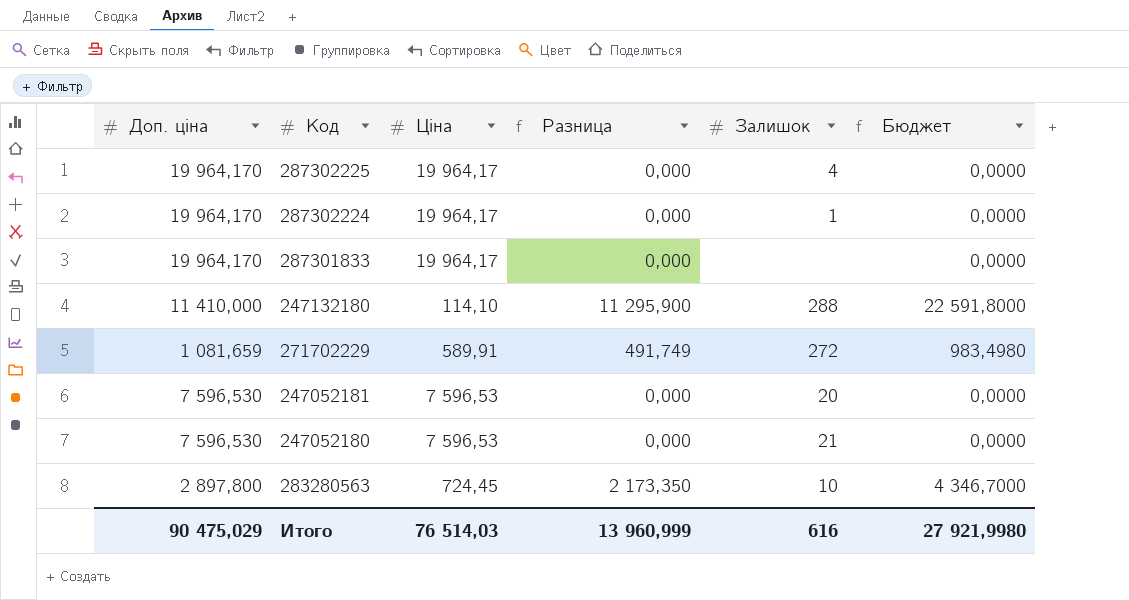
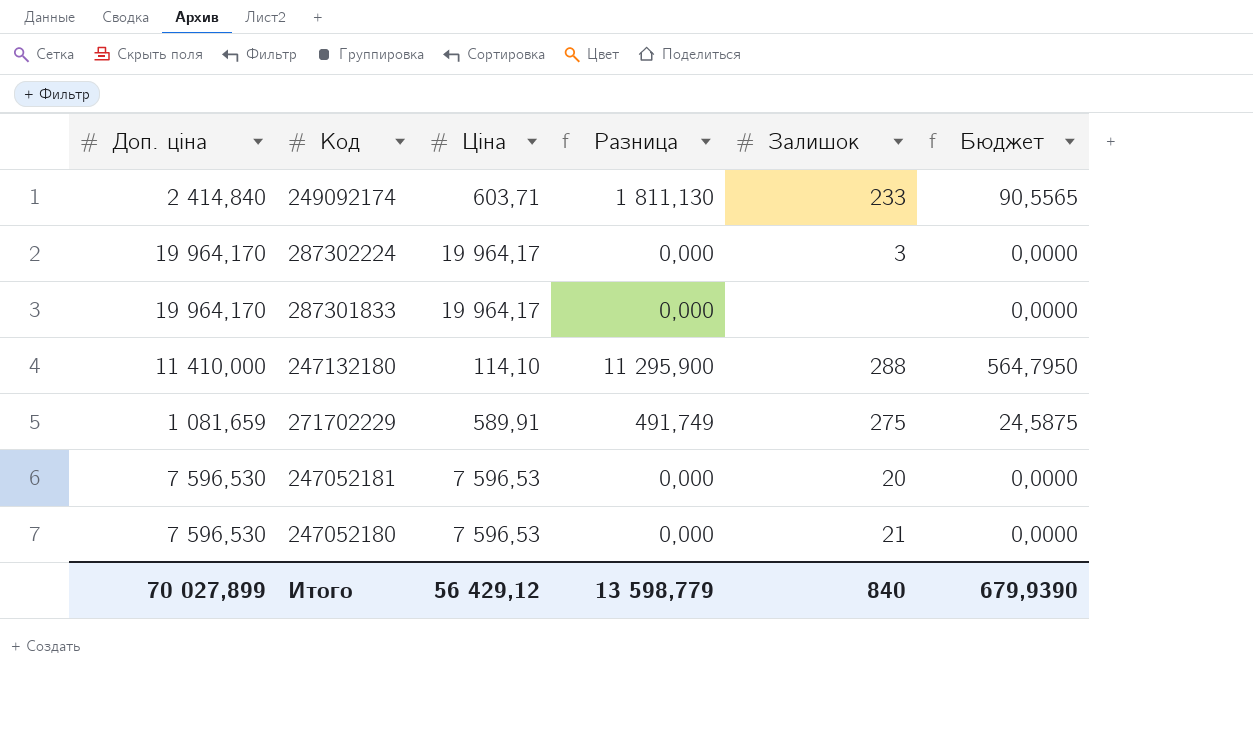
column Бюджет | formula: [Разница] * 2 -> [Разница] * 0,05
row 287302225: 19 964,170 | 19 964,17 | 0,000 | 4 | 0,0000 -> none
row 283280563: 2 897,800 | 724,45 | 2 173,350 | 10 | 4 346,7000 -> none
row 249092174: none -> 2 414,840 | 603,71 | 1 811,130 | 233 | 90,5565
287302224 | Залишок: 1 -> 3
271702229 | Залишок: 272 -> 275
Итого | Доп. ціна: 90 475,029 -> 70 027,899
Итого | Ціна: 76 514,03 -> 56 429,12
Итого | Разница: 13 960,999 -> 13 598,779
Итого | Залишок: 616 -> 840
Итого | Бюджет: 27 921,9980 -> 679,9390

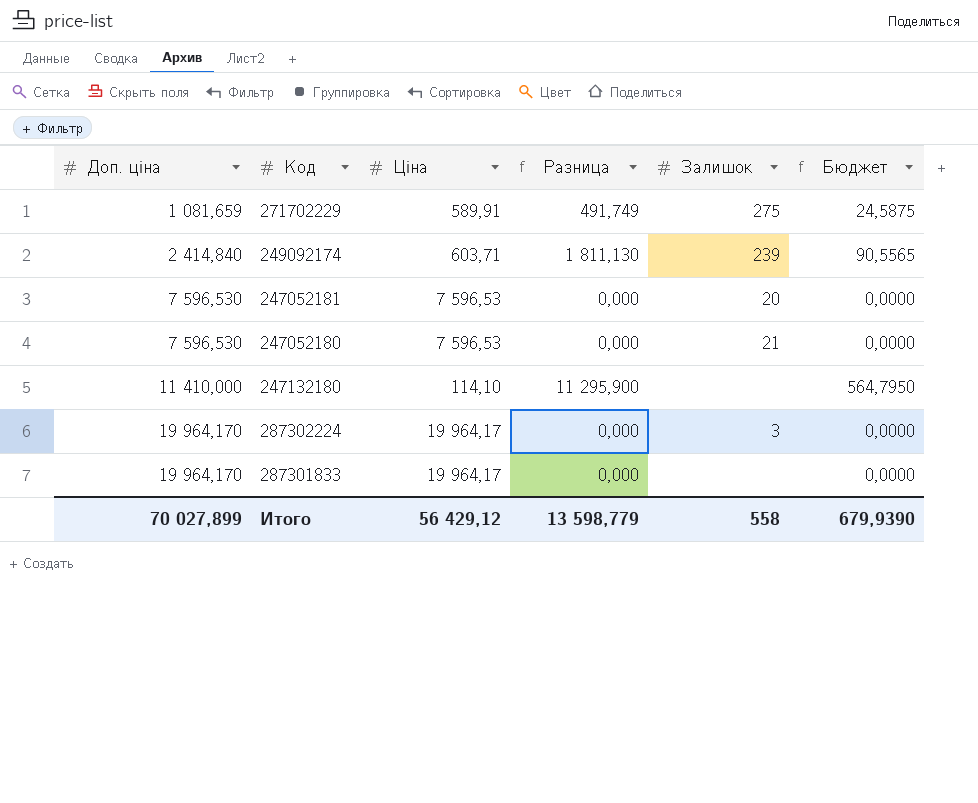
row order: none -> Доп. ціна ascending
249092174 | Залишок: 233 -> 239
247132180 | Залишок: 288 -> none
Итого | Залишок: 840 -> 558

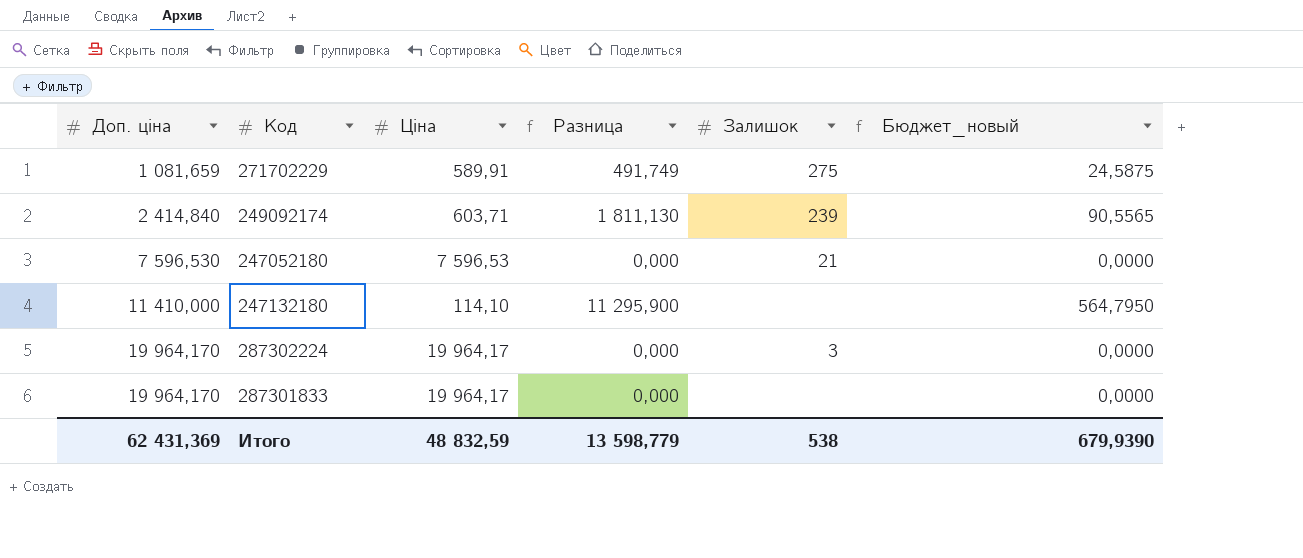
column name: Бюджет -> Бюджет_новый
row 247052181: 7 596,530 | 7 596,53 | 0,000 | 20 | 0,0000 -> none
Итого | Доп. ціна: 70 027,899 -> 62 431,369
Итого | Ціна: 56 429,12 -> 48 832,59
Итого | Залишок: 558 -> 538

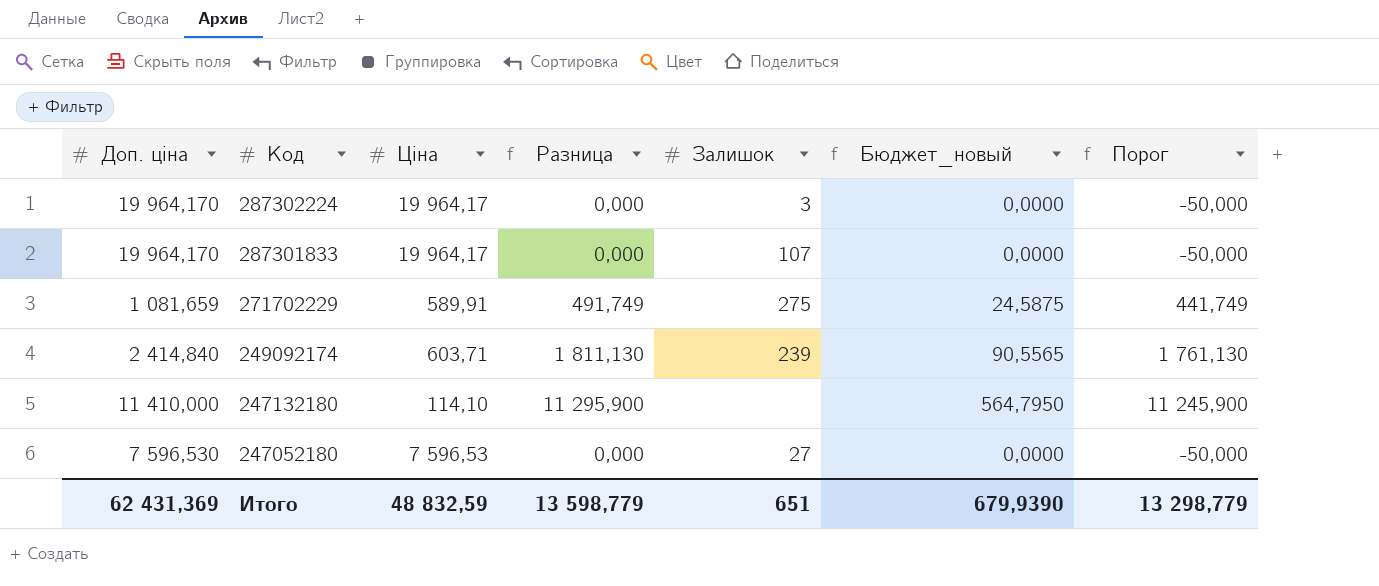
row order: Доп. ціна ascending -> Код descending
column Порог | formula: none -> [Разница] - 50
287301833 | Залишок: none -> 107
247052180 | Залишок: 21 -> 27
Итого | Залишок: 538 -> 651

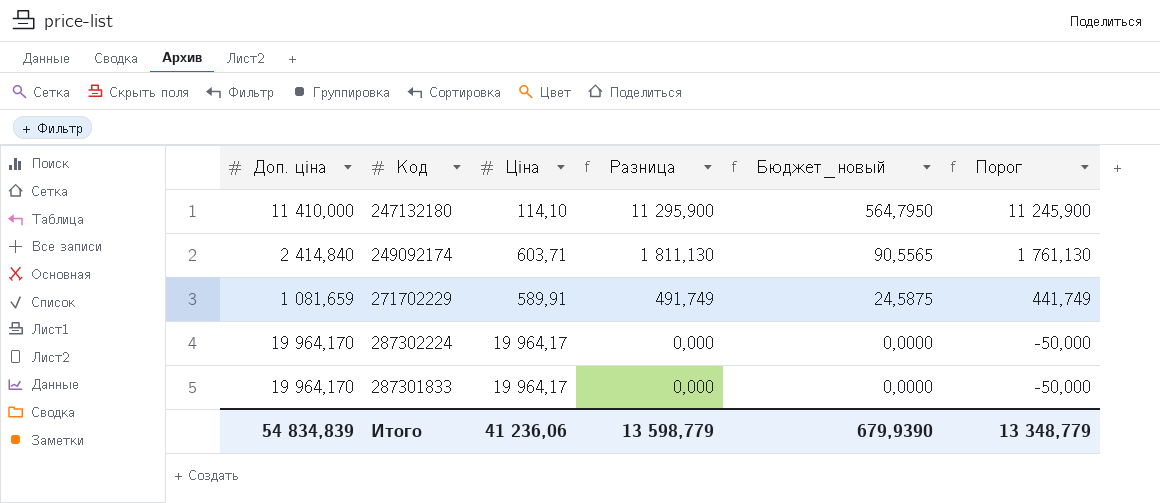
row order: Код descending -> Разница descending
column Залишок | position: 5 -> none
row 247052180: 7 596,530 | 7 596,53 | 0,000 | 27 | 0,0000 | -50,000 -> none
Итого | Доп. ціна: 62 431,369 -> 54 834,839
Итого | Ціна: 48 832,59 -> 41 236,06
Итого | Порог: 13 298,779 -> 13 348,779

